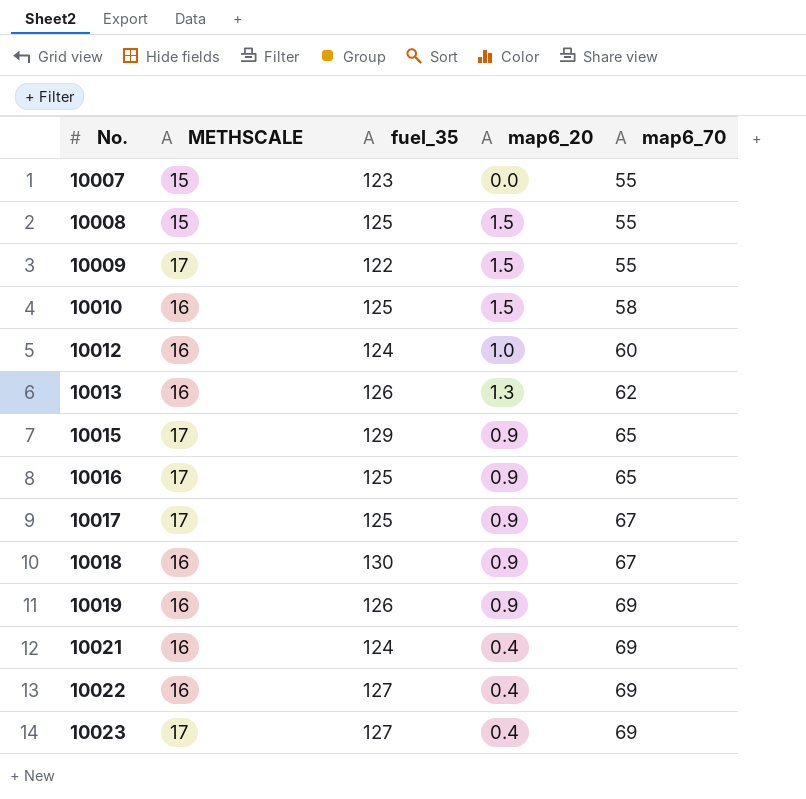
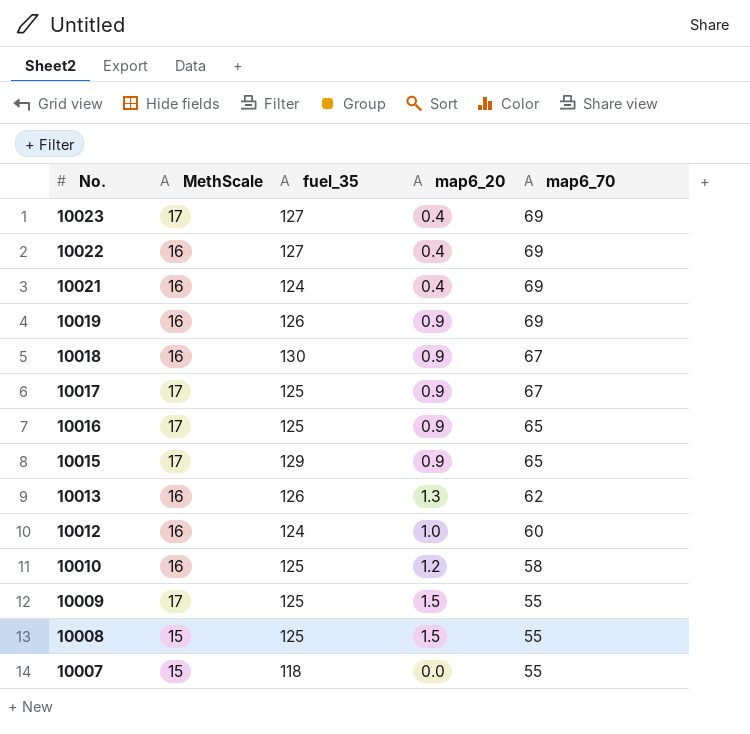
row order: No. ascending -> No. descending
column name: METHSCALE -> MethScale
10010 | map6_20: 1.5 -> 1.2
10009 | fuel_35: 122 -> 125
10007 | fuel_35: 123 -> 118

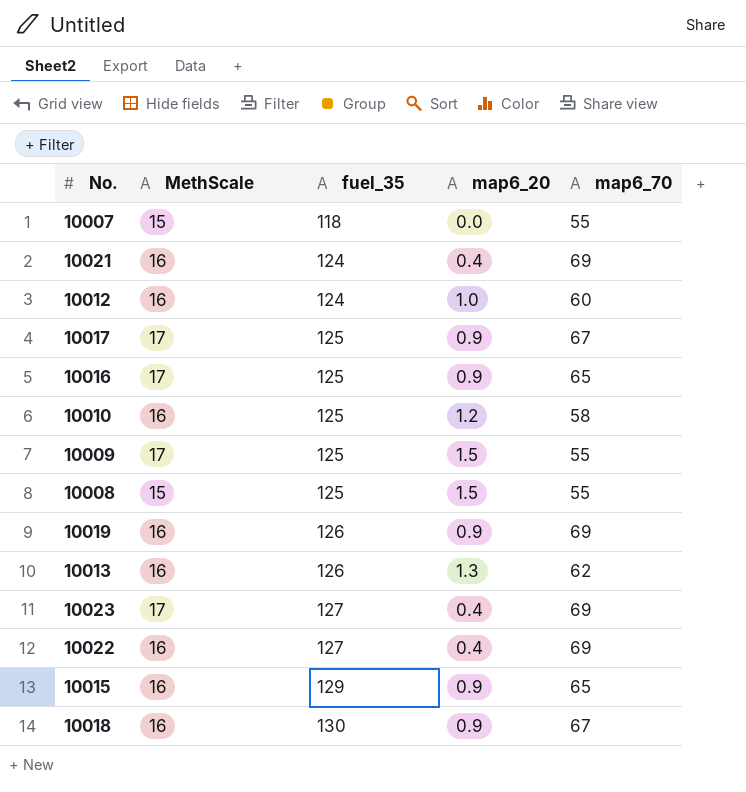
row order: No. descending -> fuel_35 ascending
10015 | MethScale: 17 -> 16

